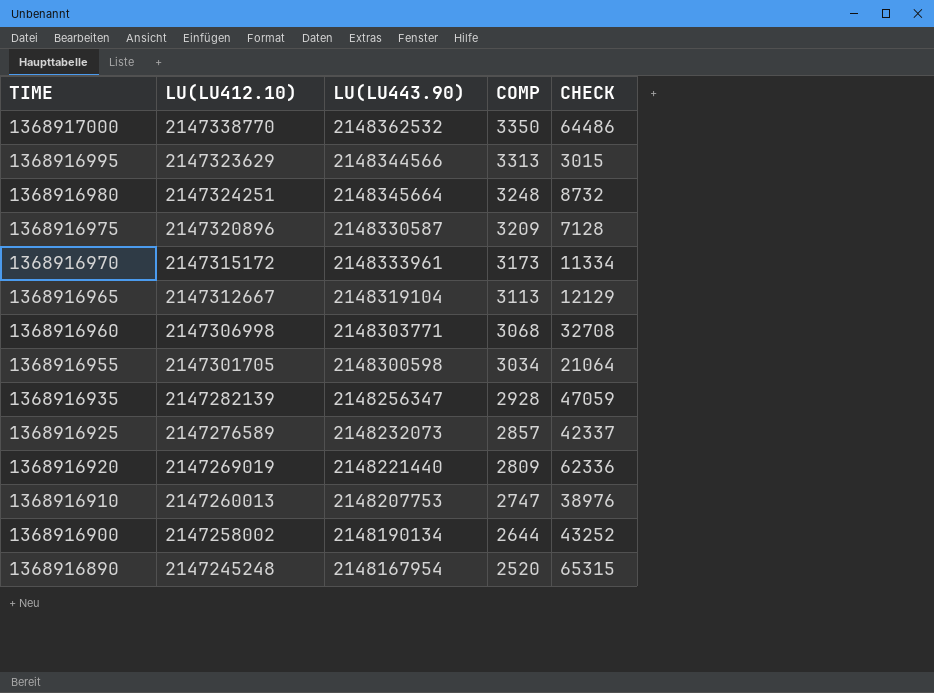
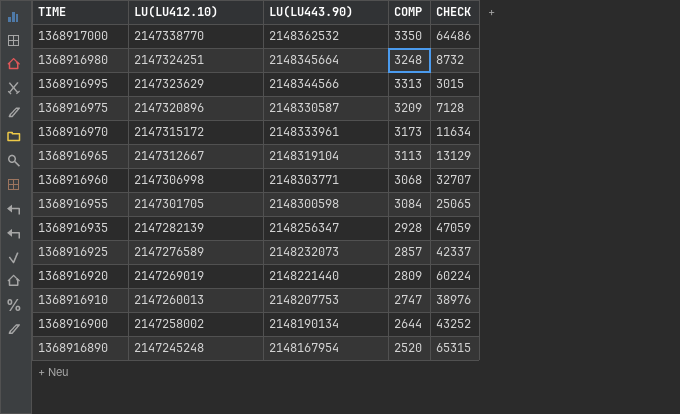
row order: TIME descending -> LU(LU412.10) descending
1368916970 | CHECK: 11334 -> 11634
1368916965 | CHECK: 12129 -> 13129
1368916960 | CHECK: 32708 -> 32707
1368916955 | COMP: 3034 -> 3084
1368916955 | CHECK: 21064 -> 25065
1368916920 | CHECK: 62336 -> 60224

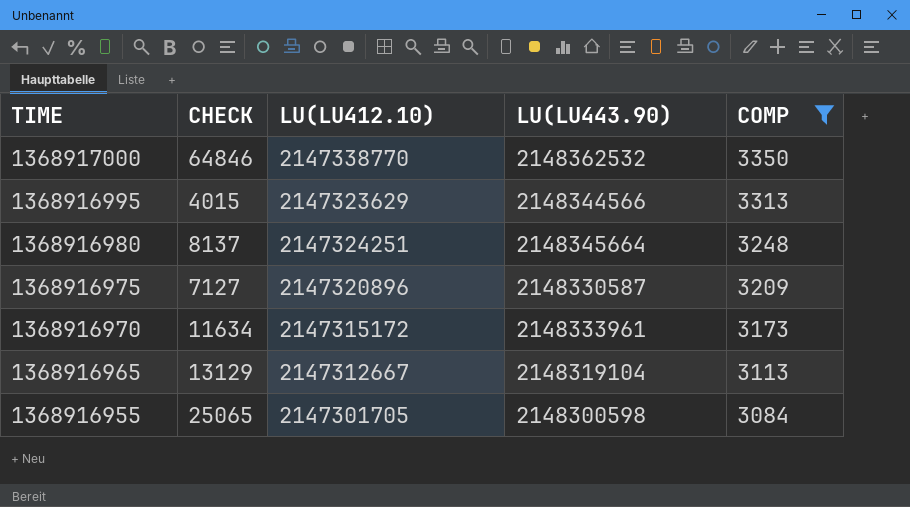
filter: none -> COMP >= 3084
row order: LU(LU412.10) descending -> TIME descending
column CHECK | position: 5 -> 2
1368917000 | CHECK: 64486 -> 64846
1368916995 | CHECK: 3015 -> 4015
1368916980 | CHECK: 8732 -> 8137
1368916975 | CHECK: 7128 -> 7127

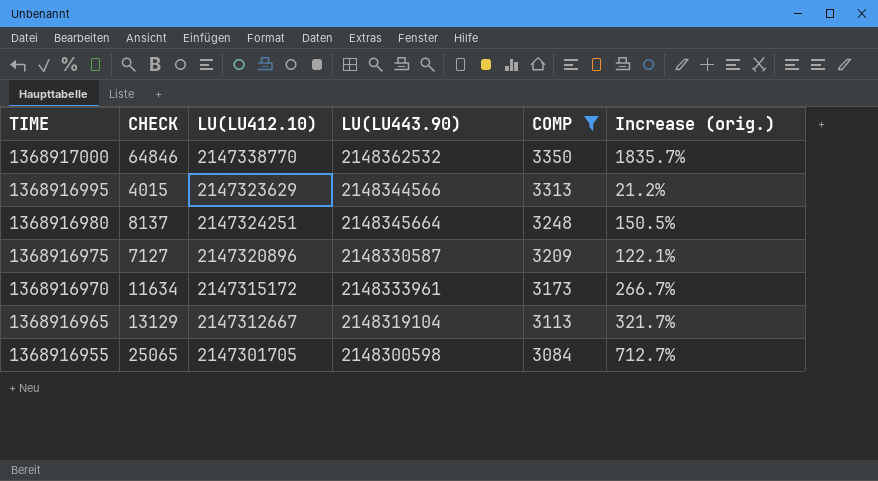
column Increase (orig.) | formula: none -> ([CHECK] - [COMP]) / [COMP]

